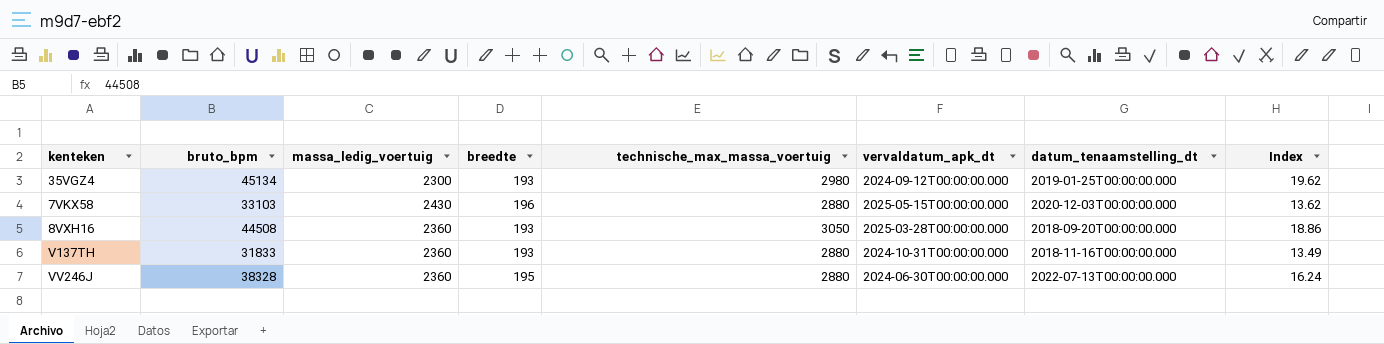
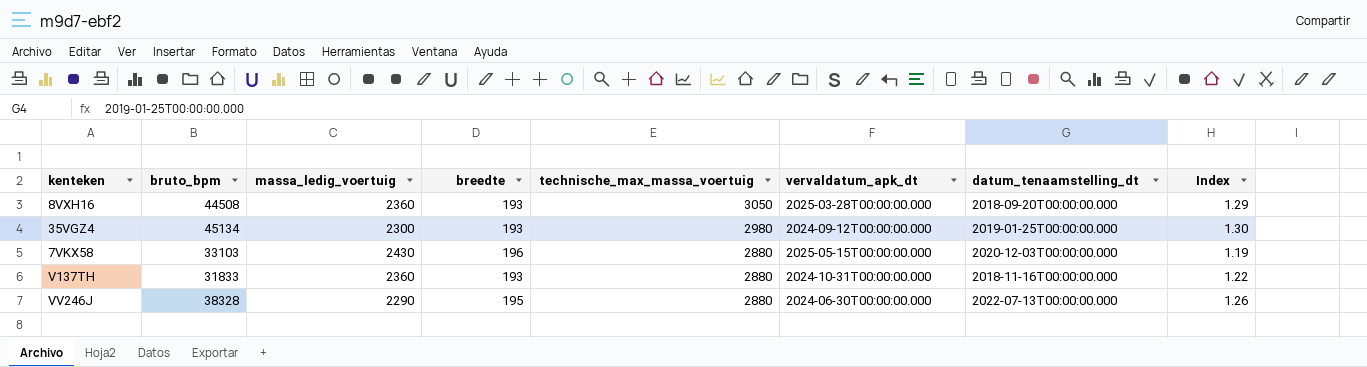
row order: none -> technische_max_massa_voertuig descending
column Index | formula: [bruto_bpm] / [massa_ledig_voertuig] -> [technische_max_massa_voertuig] / [massa_ledig_voertuig]
VV246J | massa_ledig_voertuig: 2360 -> 2290

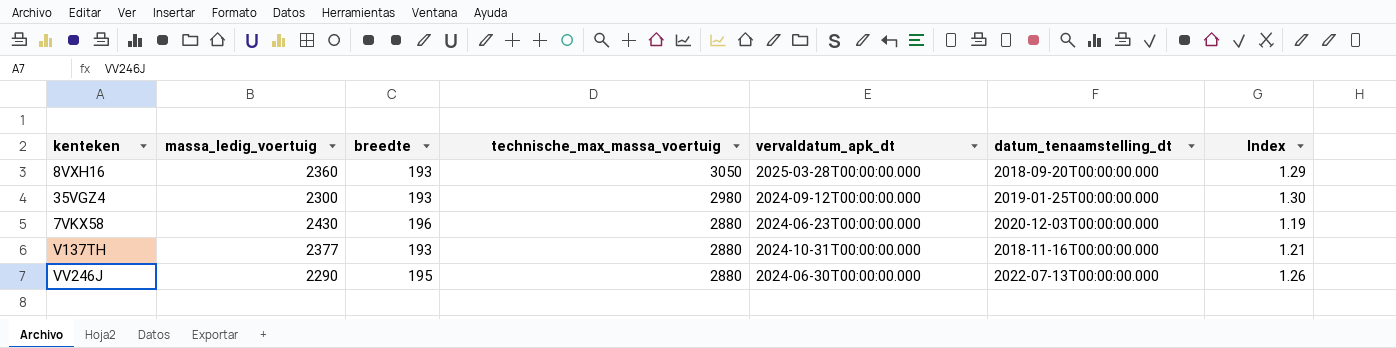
column bruto_bpm | position: 2 -> none
7VKX58 | vervaldatum_apk_dt: 2025-05-15T00:00:00.000 -> 2024-06-23T00:00:00.000
V137TH | massa_ledig_voertuig: 2360 -> 2377
V137TH | Index: 1.22 -> 1.21

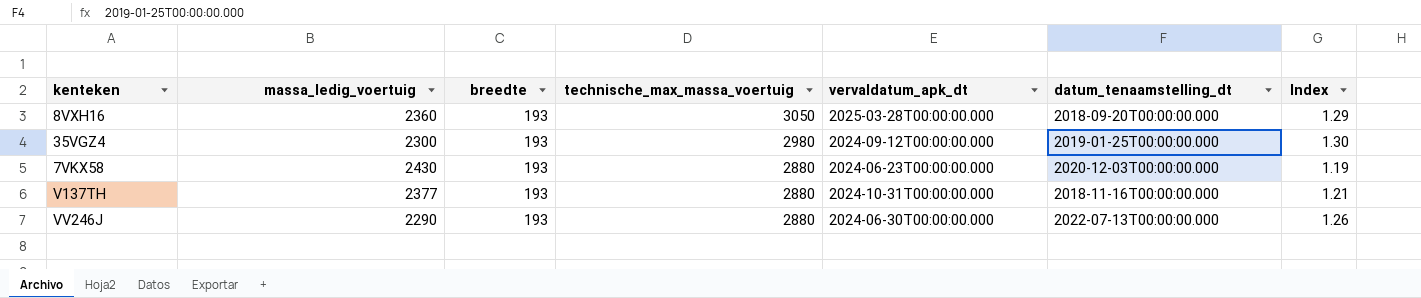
7VKX58 | breedte: 196 -> 193
VV246J | breedte: 195 -> 193

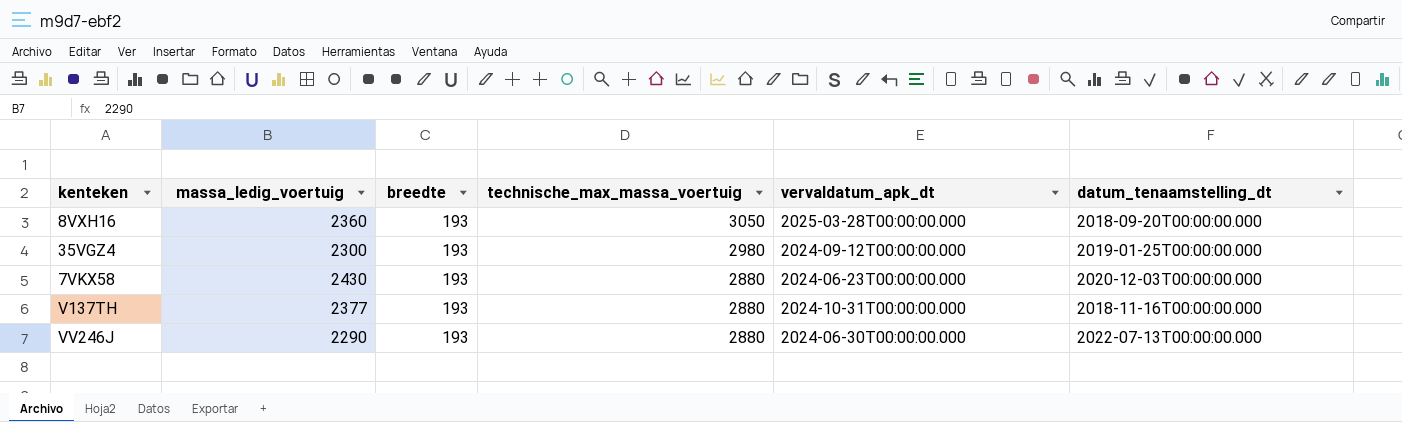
column Index | formula: [technische_max_massa_voertuig] / [massa_ledig_voertuig] -> none

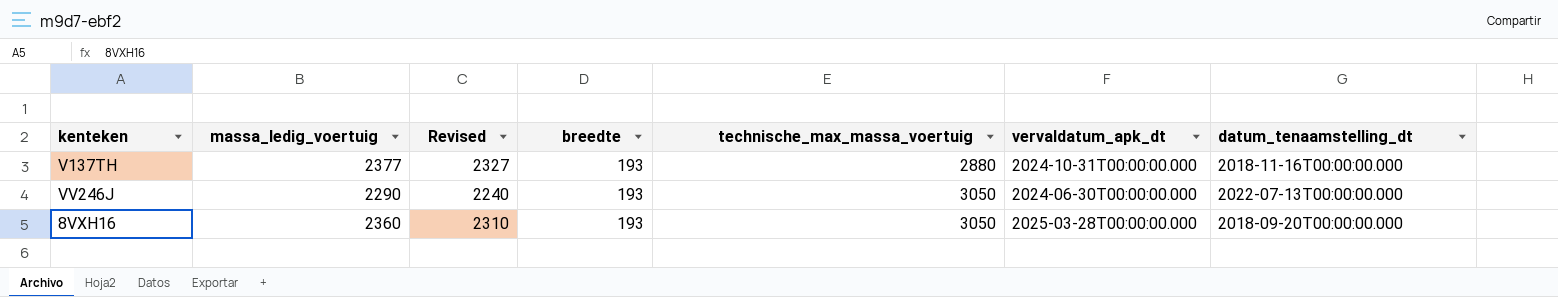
row order: technische_max_massa_voertuig descending -> technische_max_massa_voertuig ascending
column Revised | formula: none -> [massa_ledig_voertuig] - 50
row 35VGZ4: 2300 | 193 | 2980 | 2024-09-12T00:00:00.000 | 2019-01-25T00:00:00.000 -> none
row 7VKX58: 2430 | 193 | 2880 | 2024-06-23T00:00:00.000 | 2020-12-03T00:00:00.000 -> none
VV246J | technische_max_massa_voertuig: 2880 -> 3050

